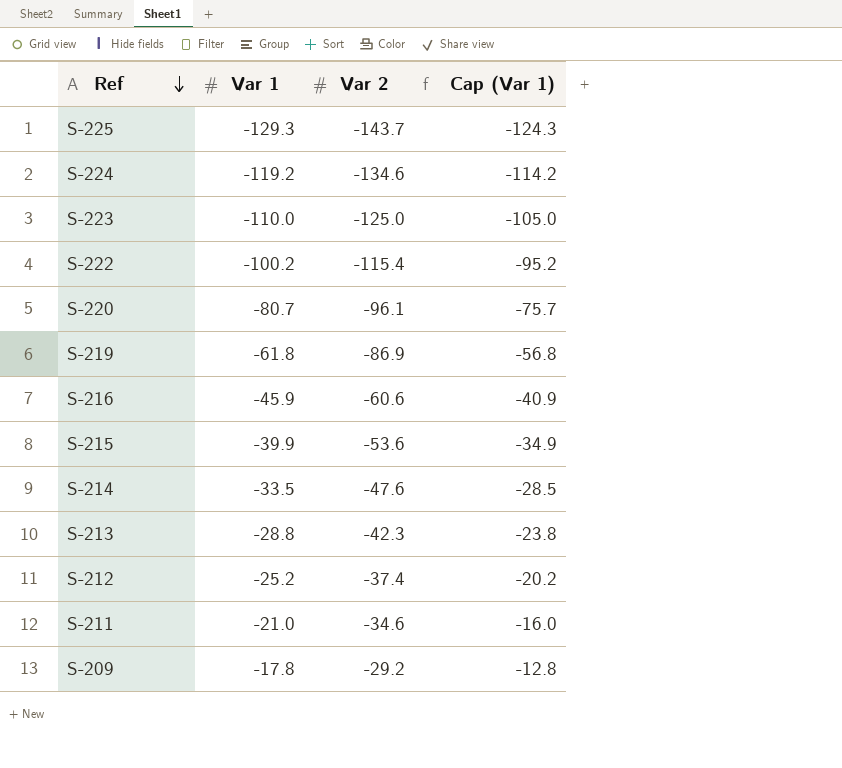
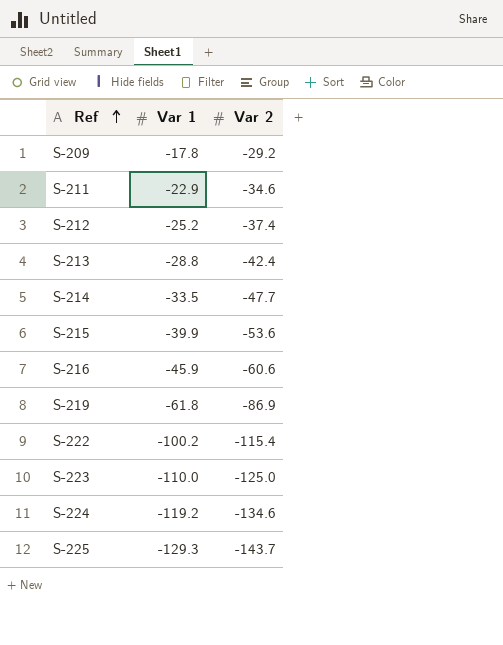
row order: Ref descending -> Ref ascending
column Cap (Var 1) | formula: [Var 1] + 5 -> none
row S-220: -80.7 | -96.1 | -75.7 -> none
S-211 | Var 1: -21.0 -> -22.9
S-213 | Var 2: -42.3 -> -42.4
S-214 | Var 2: -47.6 -> -47.7

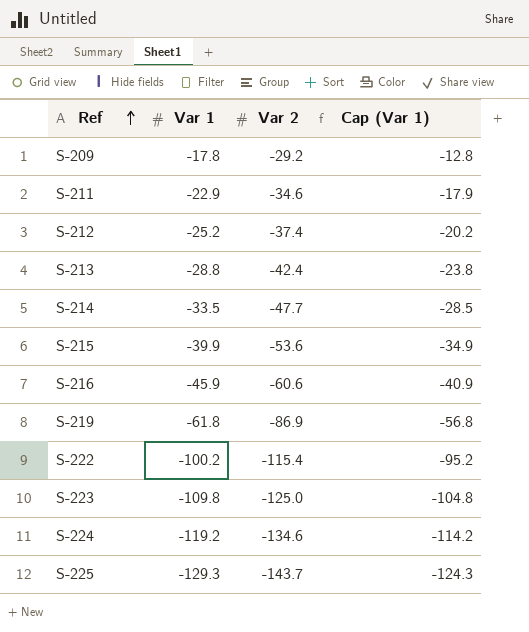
column Cap (Var 1) | formula: none -> [Var 1] + 5
S-223 | Var 1: -110.0 -> -109.8

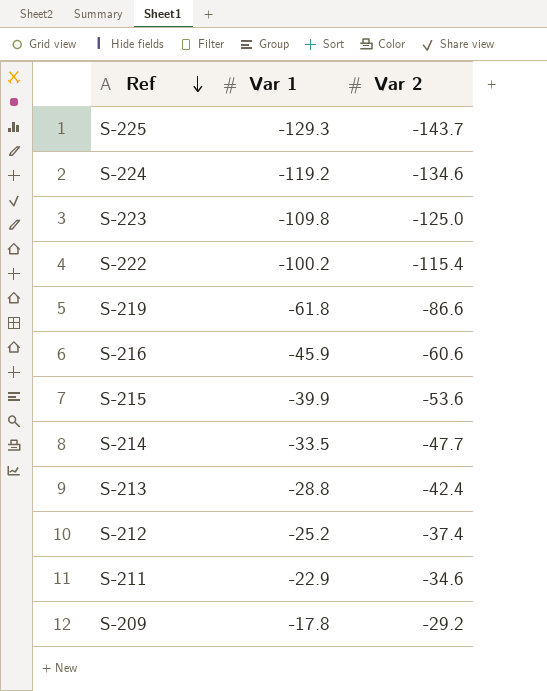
row order: Ref ascending -> Ref descending
column Cap (Var 1) | formula: [Var 1] + 5 -> none
S-219 | Var 2: -86.9 -> -86.6

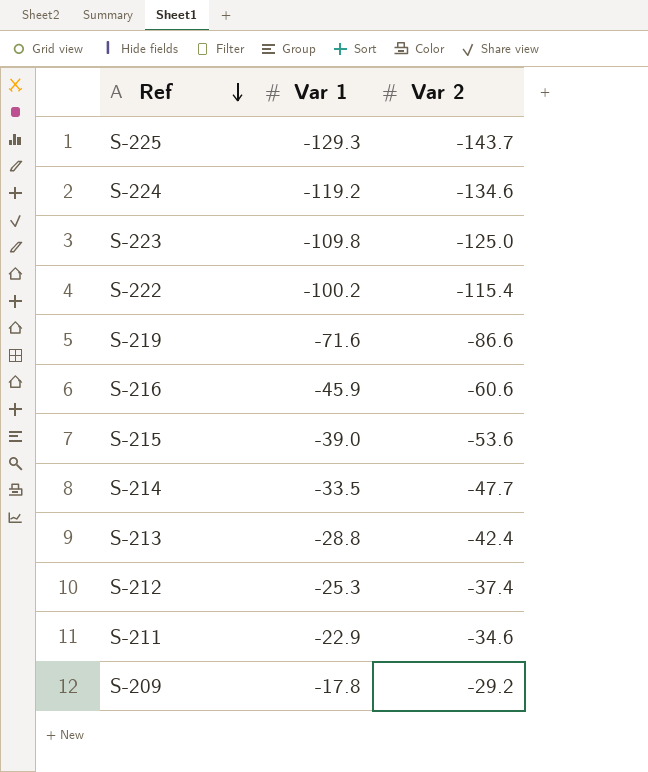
S-219 | Var 1: -61.8 -> -71.6
S-215 | Var 1: -39.9 -> -39.0
S-212 | Var 1: -25.2 -> -25.3

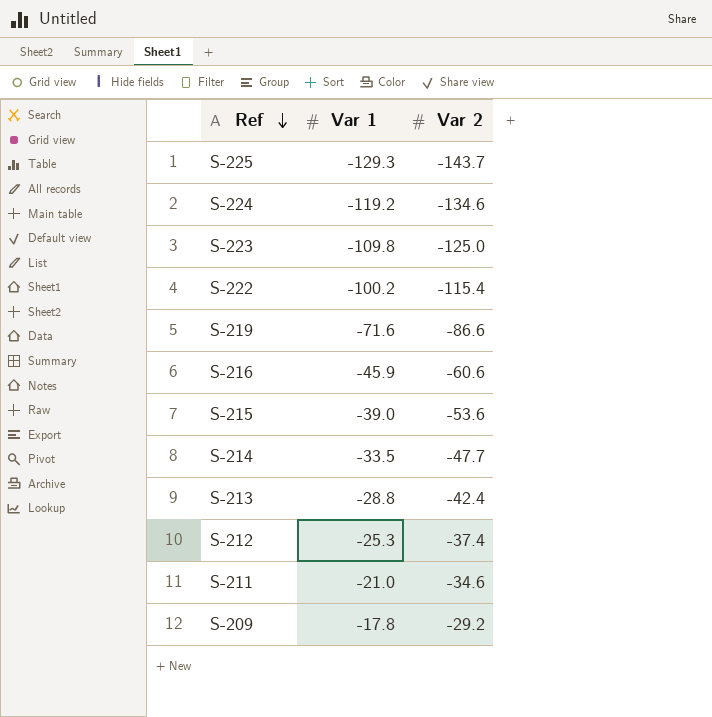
S-211 | Var 1: -22.9 -> -21.0

